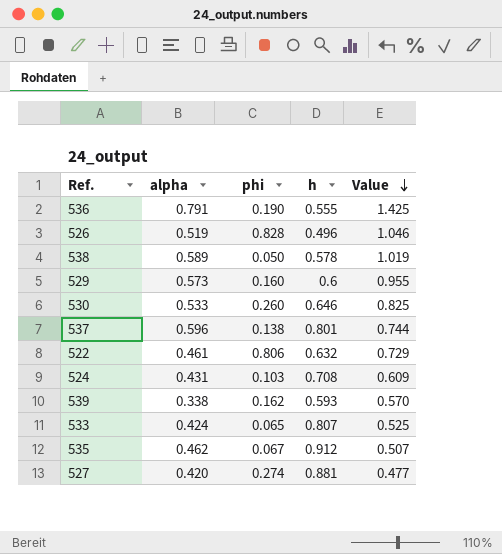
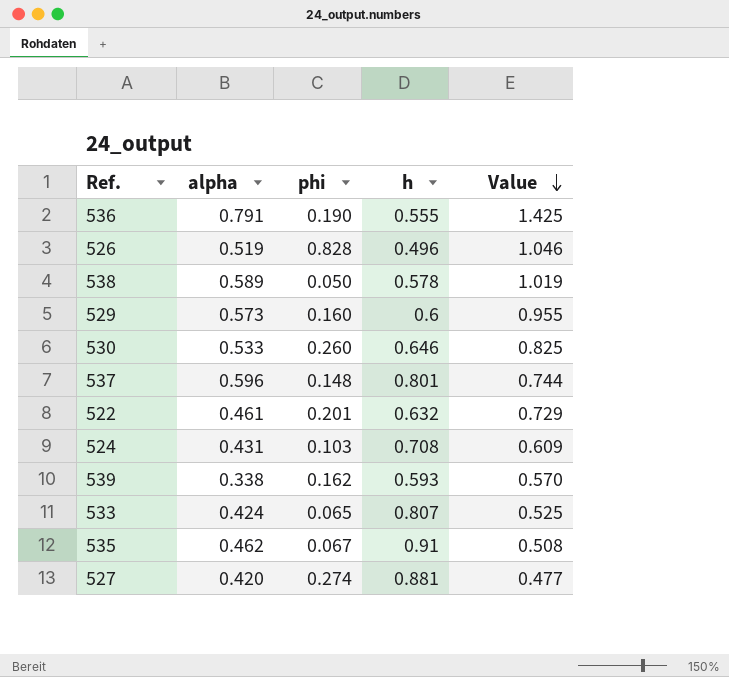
537 | phi: 0.138 -> 0.148
522 | phi: 0.806 -> 0.201
535 | h: 0.912 -> 0.91
535 | Value: 0.507 -> 0.508

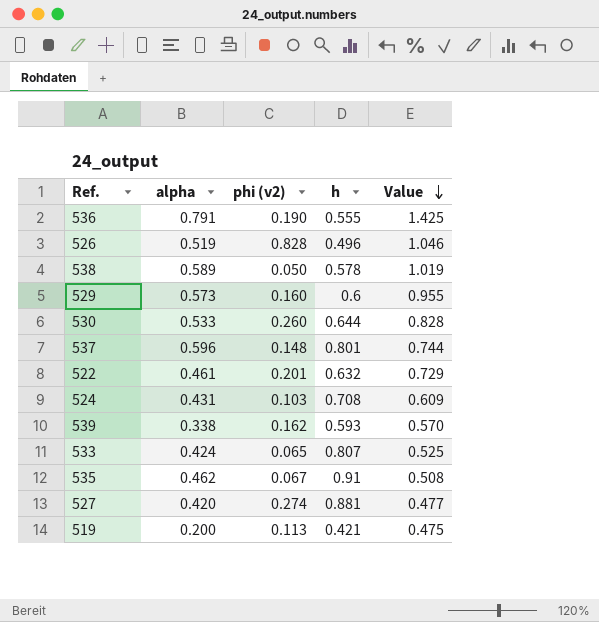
column name: phi -> phi (v2)
530 | h: 0.646 -> 0.644
530 | Value: 0.825 -> 0.828
row 519: none -> 0.200 | 0.113 | 0.421 | 0.475

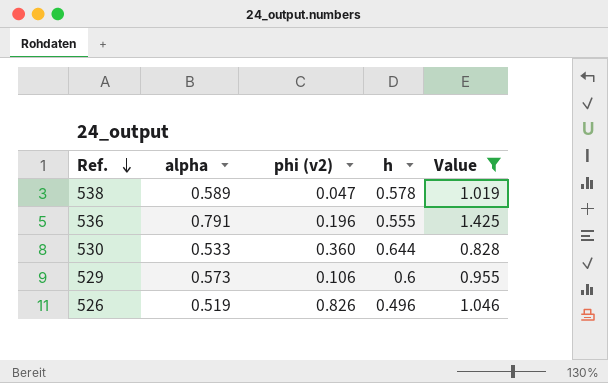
filter: none -> Value >= 0.828
row order: Value descending -> Ref. descending
538 | phi (v2): 0.050 -> 0.047
536 | phi (v2): 0.190 -> 0.196
530 | phi (v2): 0.260 -> 0.360
529 | phi (v2): 0.160 -> 0.106
526 | phi (v2): 0.828 -> 0.826

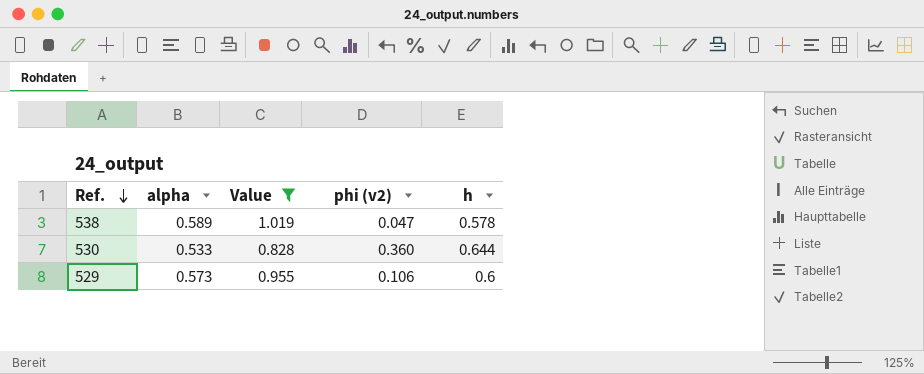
column Value | position: 5 -> 3
row 536: 0.791 | 0.196 | 0.555 | 1.425 -> none
row 526: 0.519 | 0.826 | 0.496 | 1.046 -> none

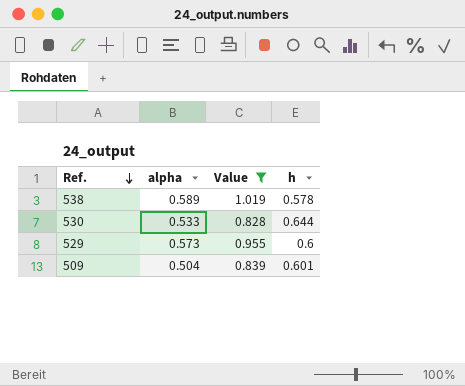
column phi (v2) | position: 4 -> none
row 509: none -> 0.504 | 0.839 | 0.601

